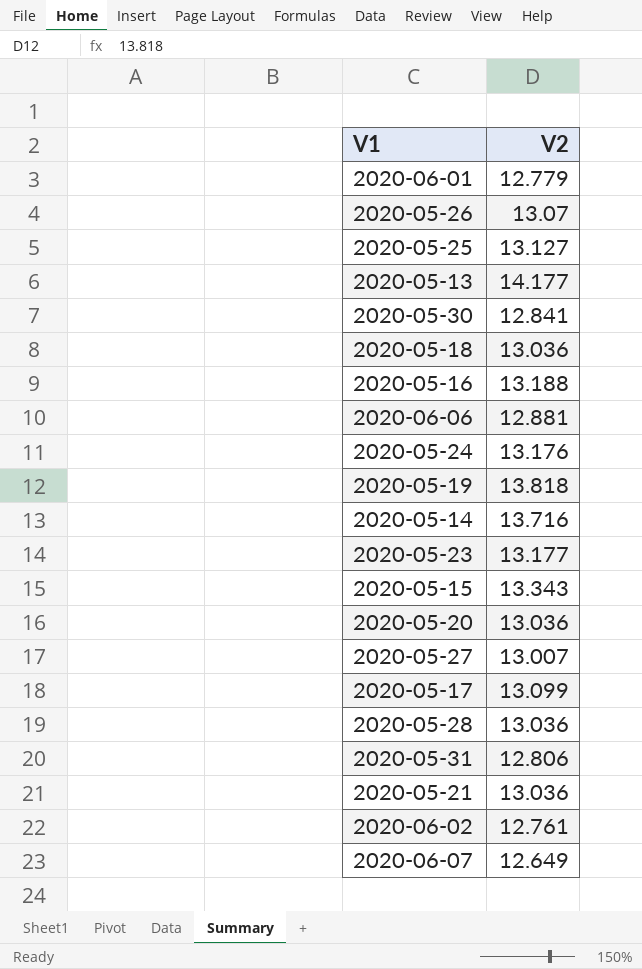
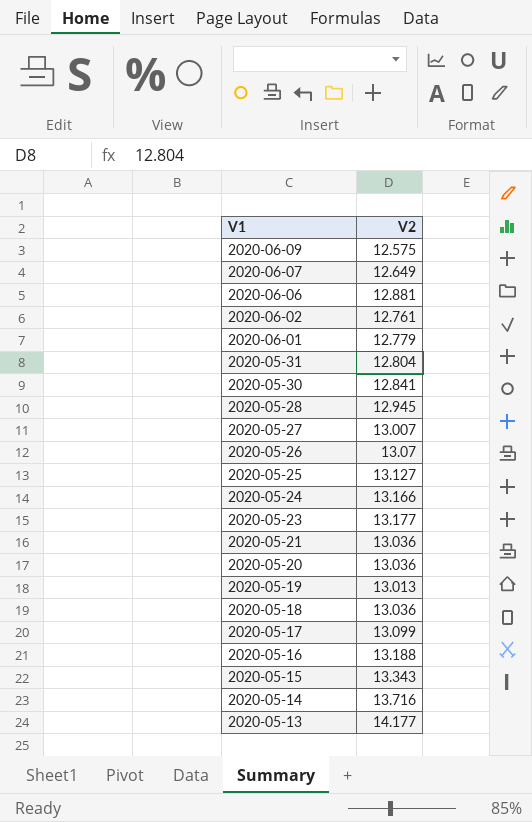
row order: none -> V1 descending
row 2020-06-09: none -> 12.575
2020-05-31 | V2: 12.806 -> 12.804
2020-05-28 | V2: 13.036 -> 12.945
2020-05-24 | V2: 13.176 -> 13.166
2020-05-19 | V2: 13.818 -> 13.013

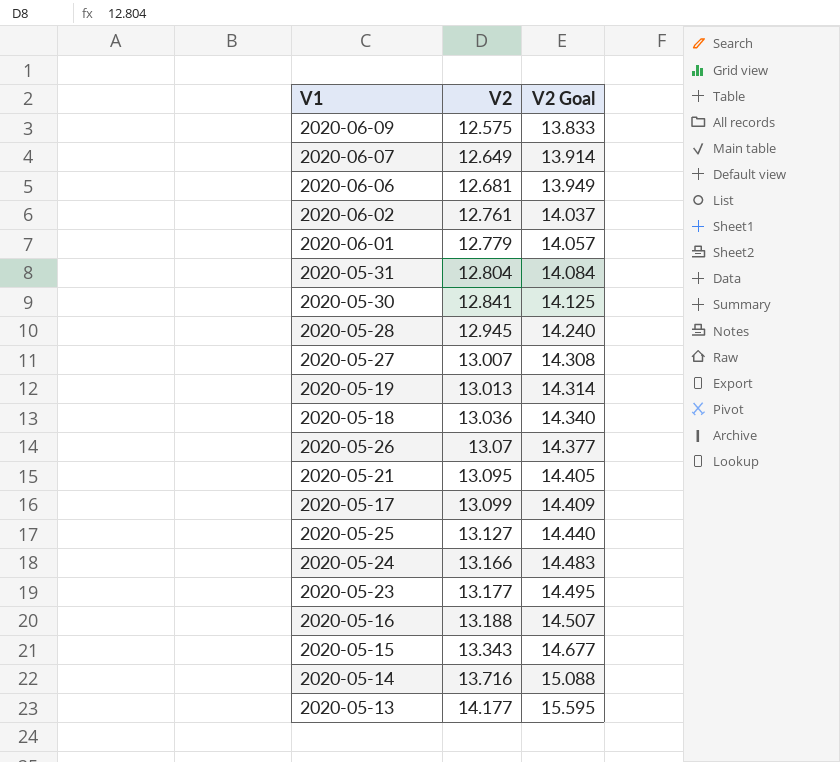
row order: V1 descending -> V2 ascending
column V2 Goal | formula: none -> [V2] * 1.1
row 2020-05-20: 13.036 -> none
2020-06-06 | V2: 12.881 -> 12.681
2020-05-21 | V2: 13.036 -> 13.095

